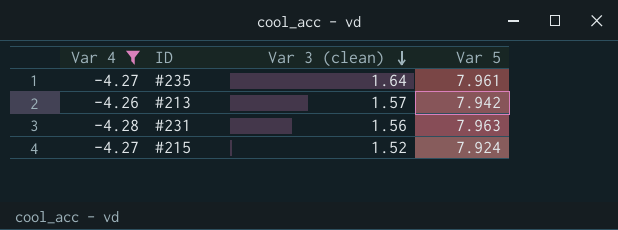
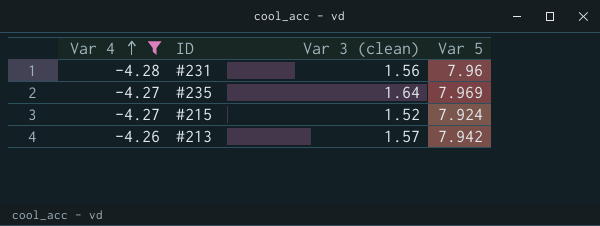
row order: Var 3 (clean) descending -> Var 4 ascending
#231 | Var 5: 7.963 -> 7.96
#235 | Var 5: 7.961 -> 7.969

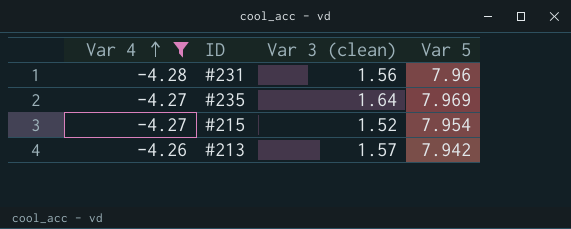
#215 | Var 5: 7.924 -> 7.954

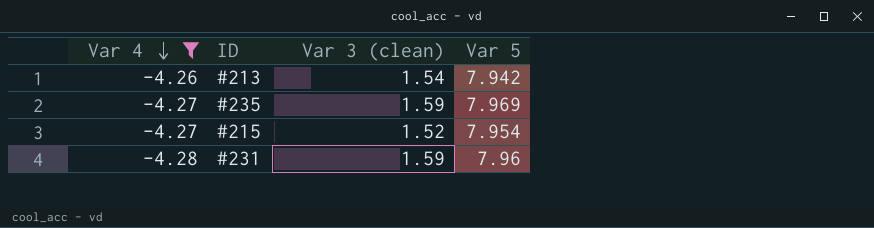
row order: Var 4 ascending -> Var 4 descending
#213 | Var 3 (clean): 1.57 -> 1.54
#235 | Var 3 (clean): 1.64 -> 1.59
#231 | Var 3 (clean): 1.56 -> 1.59

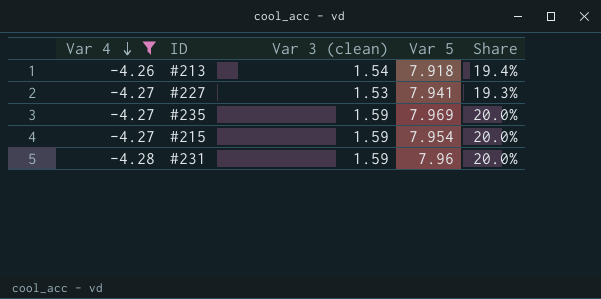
column Share | formula: none -> [Var 3 (clean)] / [Var 5]
#213 | Var 5: 7.942 -> 7.918
row #227: none -> -4.27 | 1.53 | 7.941 | 19.3%
#215 | Var 3 (clean): 1.52 -> 1.59

